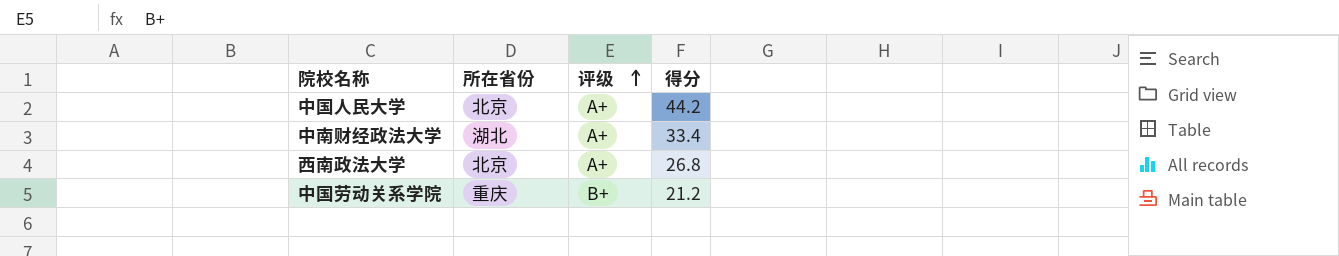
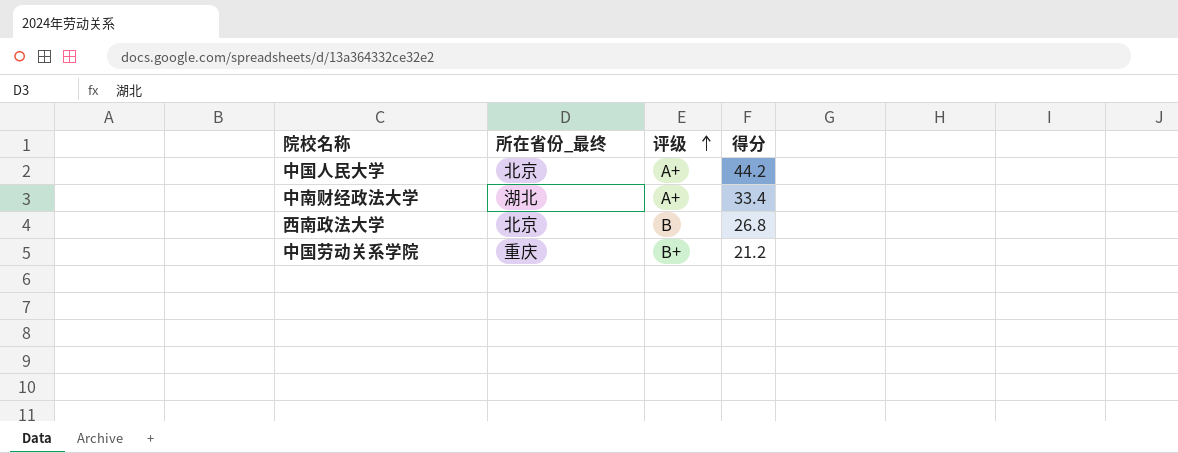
column name: 所在省份 -> 所在省份_最终
西南政法大学 | 评级: A+ -> B

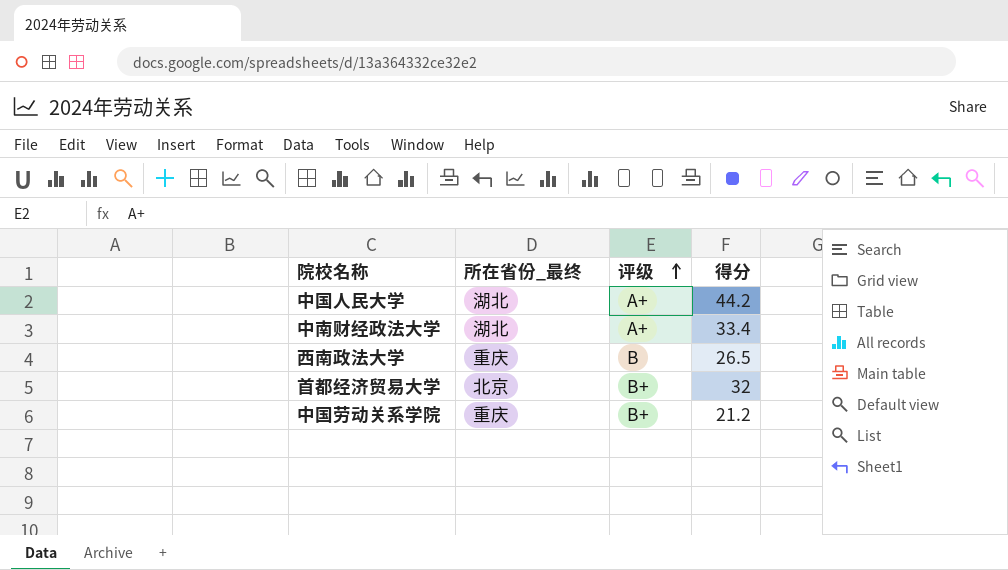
中国人民大学 | 所在省份_最终: 北京 -> 湖北
西南政法大学 | 所在省份_最终: 北京 -> 重庆
西南政法大学 | 得分: 26.8 -> 26.5
row 首都经济贸易大学: none -> 北京 | B+ | 32

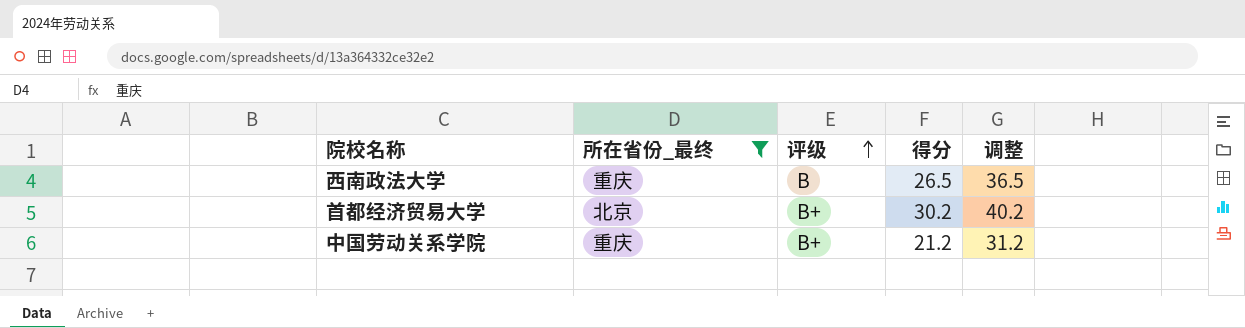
filter: none -> 所在省份_最终 != 湖北
column 调整 | formula: none -> [得分] + 10
首都经济贸易大学 | 得分: 32 -> 30.2

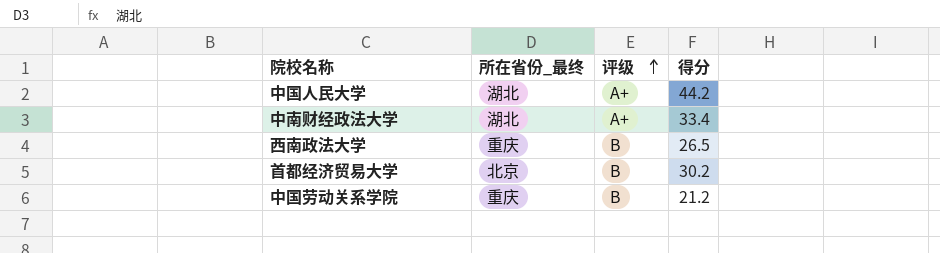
filter: 所在省份_最终 != 湖北 -> none
column 调整 | formula: [得分] + 10 -> none
首都经济贸易大学 | 评级: B+ -> B
中国劳动关系学院 | 评级: B+ -> B

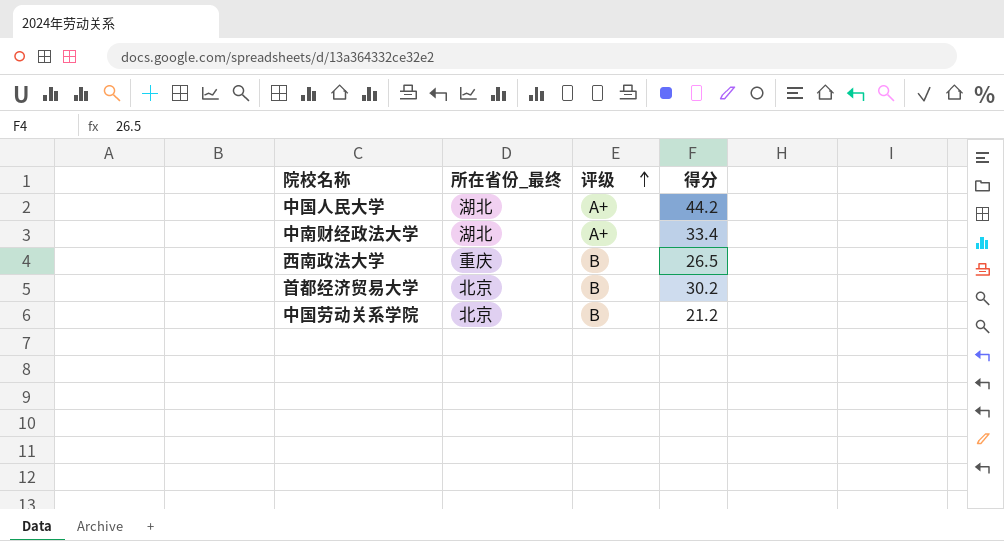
中国劳动关系学院 | 所在省份_最终: 重庆 -> 北京

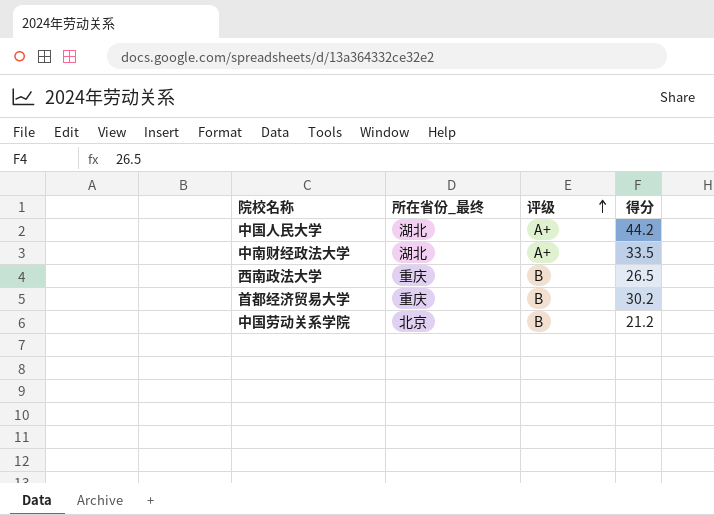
中南财经政法大学 | 得分: 33.4 -> 33.5
首都经济贸易大学 | 所在省份_最终: 北京 -> 重庆

